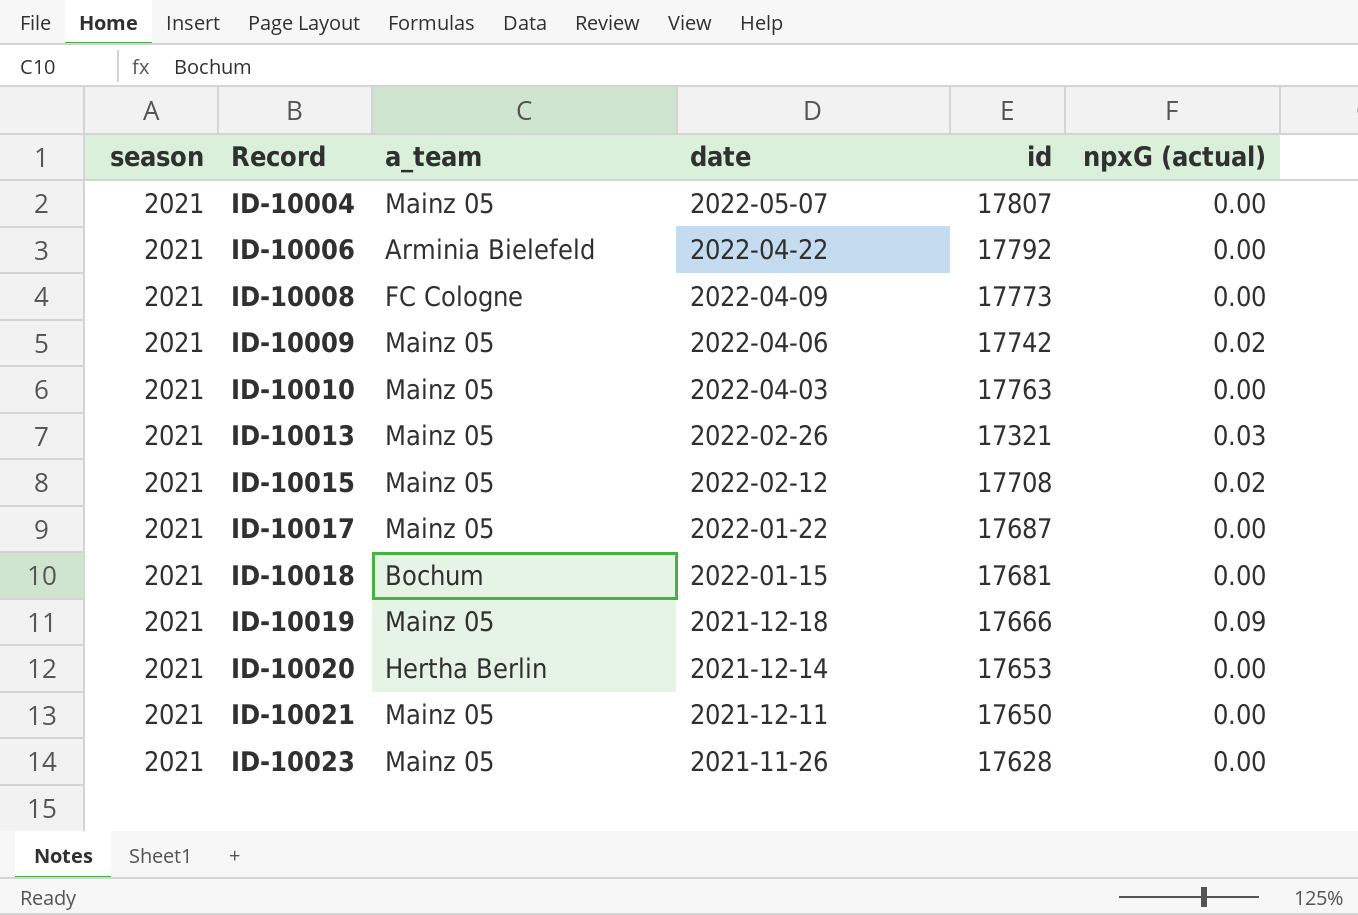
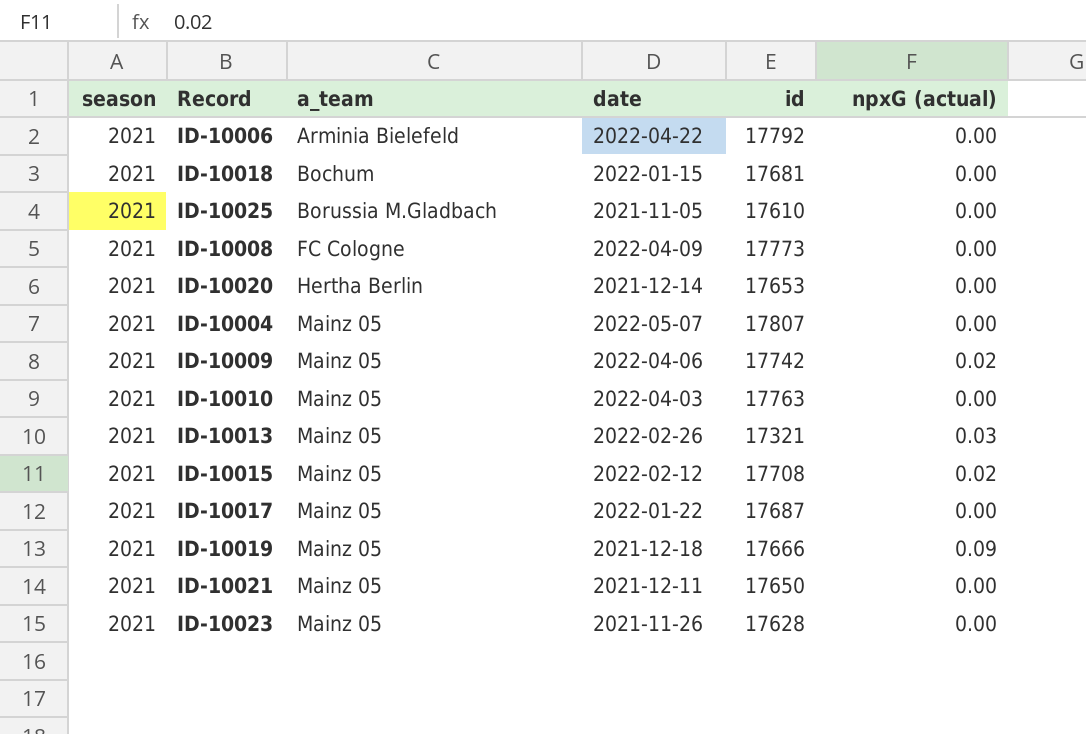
row order: Record ascending -> a_team ascending
row ID-10025: none -> 2021 | Borussia M.Gladbach | 2021-11-05 | 17610 | 0.00

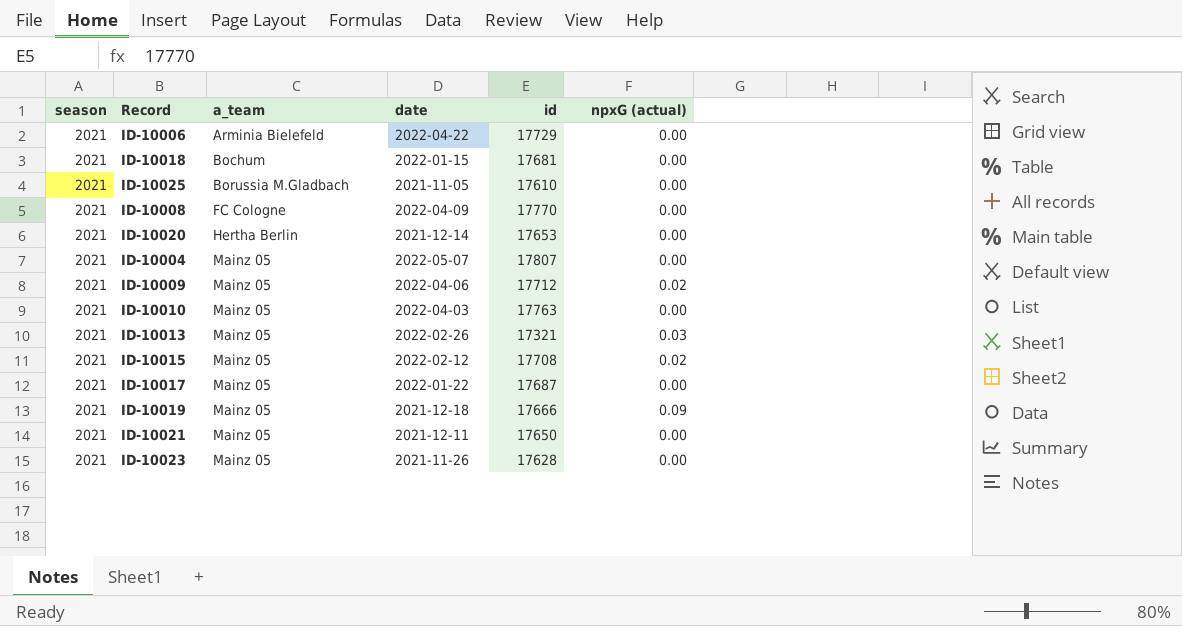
ID-10006 | id: 17792 -> 17729
ID-10008 | id: 17773 -> 17770
ID-10009 | id: 17742 -> 17712

